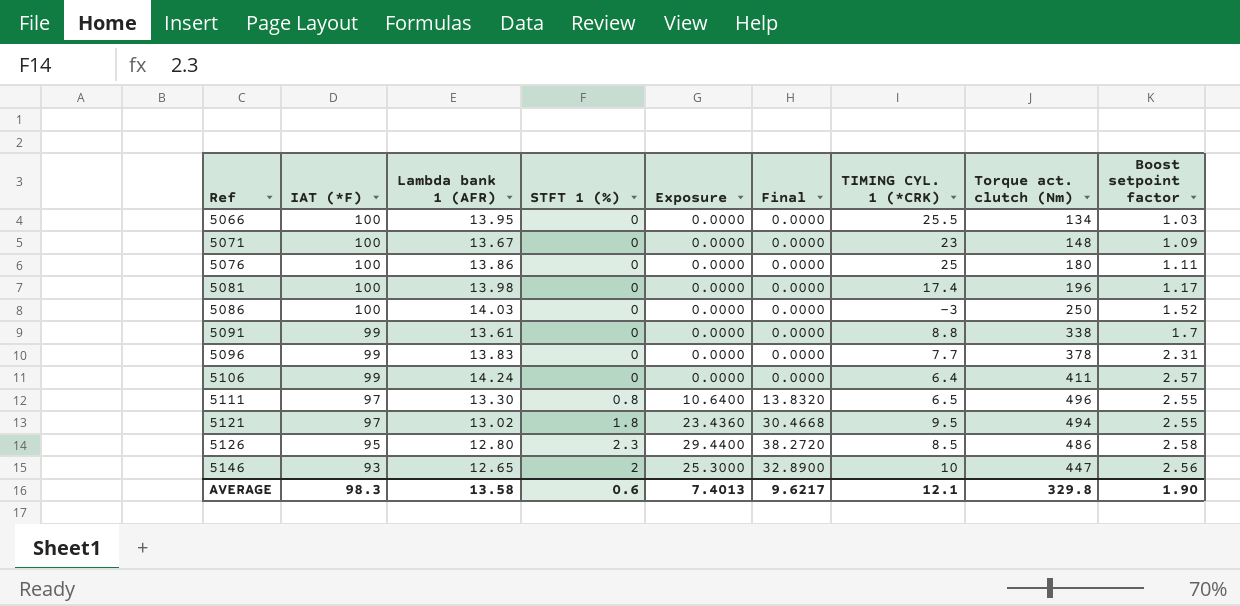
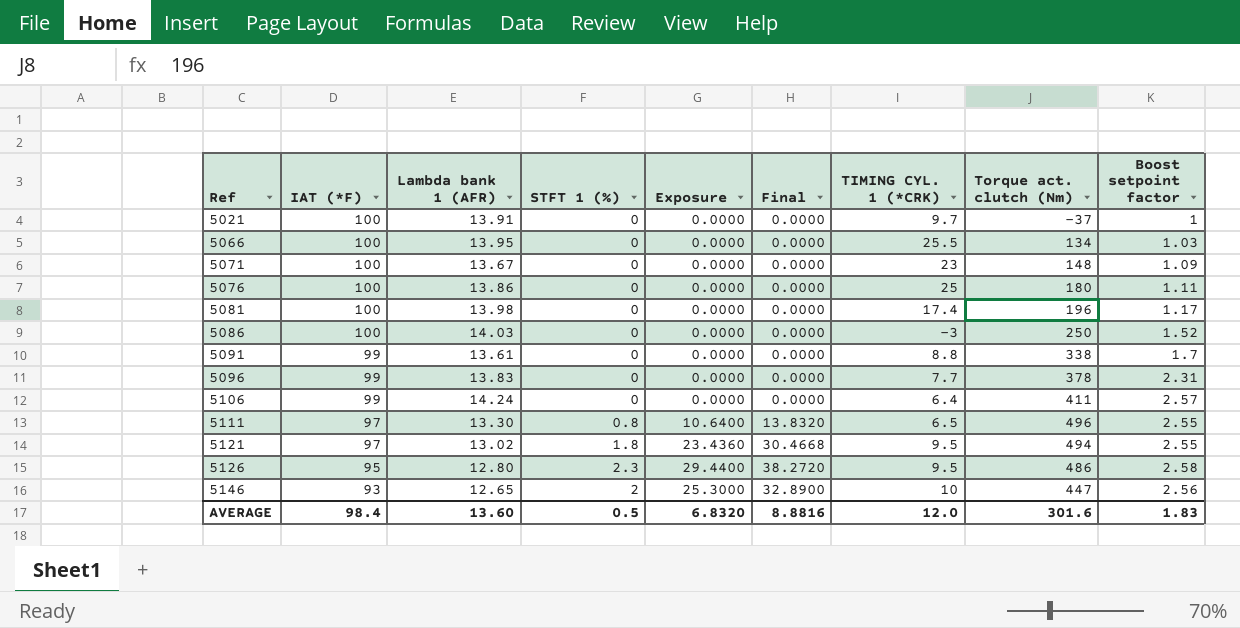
row 5021: none -> 100 | 13.91 | 0 | 0.0000 | 0.0000 | 9.7 | -37 | 1
5126 | TIMING CYL. 1 (*CRK): 8.5 -> 9.5
AVERAGE | IAT (*F): 98.3 -> 98.4
AVERAGE | Lambda bank 1 (AFR): 13.58 -> 13.60
AVERAGE | STFT 1 (%): 0.6 -> 0.5
AVERAGE | Exposure: 7.4013 -> 6.8320
AVERAGE | Final: 9.6217 -> 8.8816
AVERAGE | TIMING CYL. 1 (*CRK): 12.1 -> 12.0
AVERAGE | Torque act. clutch (Nm): 329.8 -> 301.6
AVERAGE | Boost setpoint factor: 1.90 -> 1.83

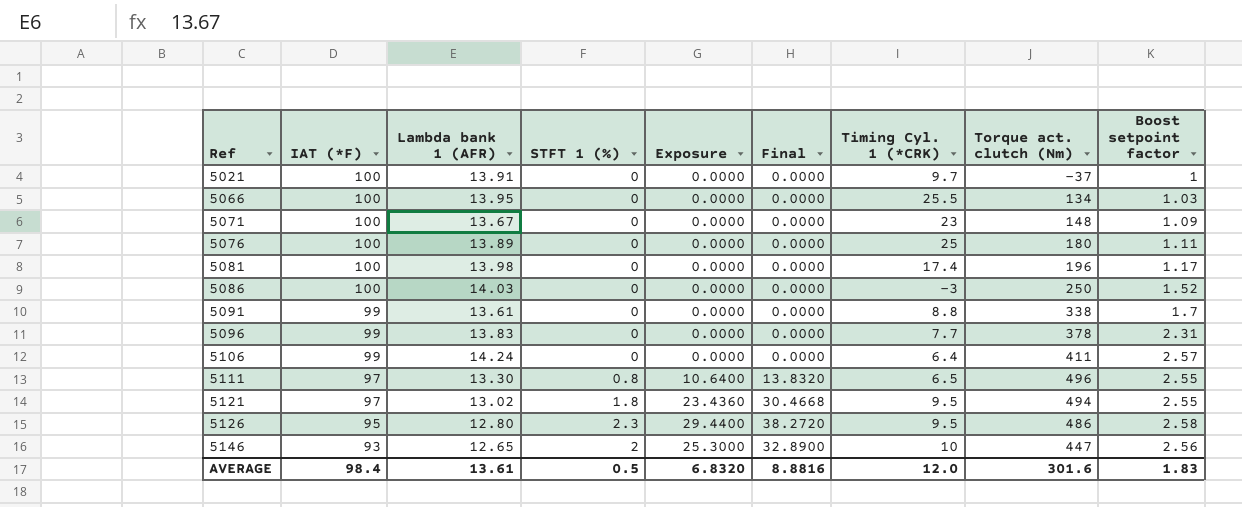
column name: TIMING CYL. 1 (*CRK) -> Timing Cyl. 1 (*CRK)
5076 | Lambda bank 1 (AFR): 13.86 -> 13.89
AVERAGE | Lambda bank 1 (AFR): 13.60 -> 13.61

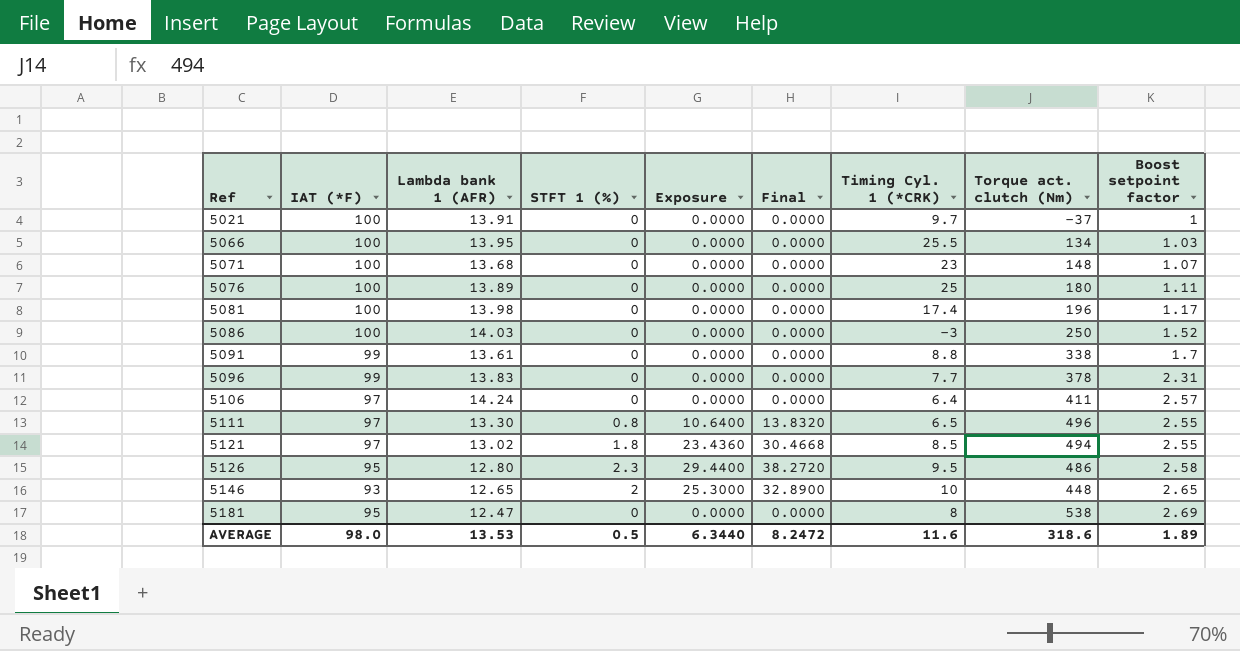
5071 | Lambda bank 1 (AFR): 13.67 -> 13.68
5071 | Boost setpoint factor: 1.09 -> 1.07
5106 | IAT (*F): 99 -> 97
5121 | Timing Cyl. 1 (*CRK): 9.5 -> 8.5
5146 | Torque act. clutch (Nm): 447 -> 448
5146 | Boost setpoint factor: 2.56 -> 2.65
row 5181: none -> 95 | 12.47 | 0 | 0.0000 | 0.0000 | 8 | 538 | 2.69
AVERAGE | IAT (*F): 98.4 -> 98.0
AVERAGE | Lambda bank 1 (AFR): 13.61 -> 13.53
AVERAGE | Exposure: 6.8320 -> 6.3440
AVERAGE | Final: 8.8816 -> 8.2472
AVERAGE | Timing Cyl. 1 (*CRK): 12.0 -> 11.6
AVERAGE | Torque act. clutch (Nm): 301.6 -> 318.6
AVERAGE | Boost setpoint factor: 1.83 -> 1.89

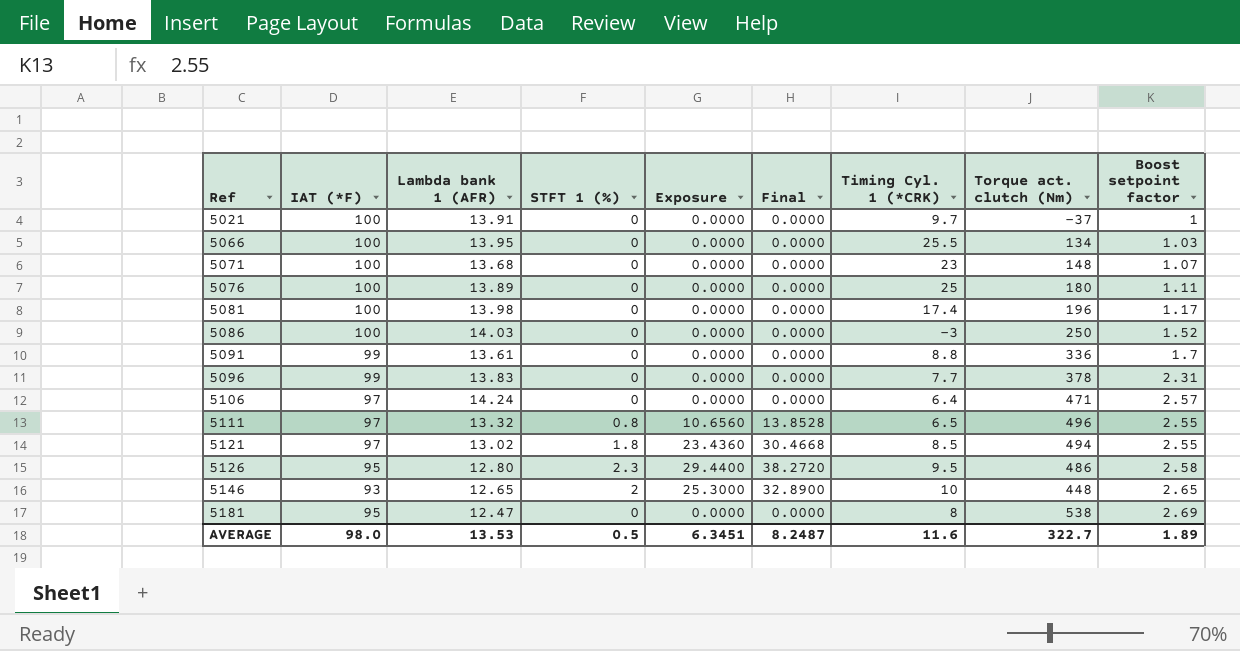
5091 | Torque act. clutch (Nm): 338 -> 336
5106 | Torque act. clutch (Nm): 411 -> 471
5111 | Lambda bank 1 (AFR): 13.30 -> 13.32
5111 | Exposure: 10.6400 -> 10.6560
5111 | Final: 13.8320 -> 13.8528
AVERAGE | Exposure: 6.3440 -> 6.3451
AVERAGE | Final: 8.2472 -> 8.2487
AVERAGE | Torque act. clutch (Nm): 318.6 -> 322.7

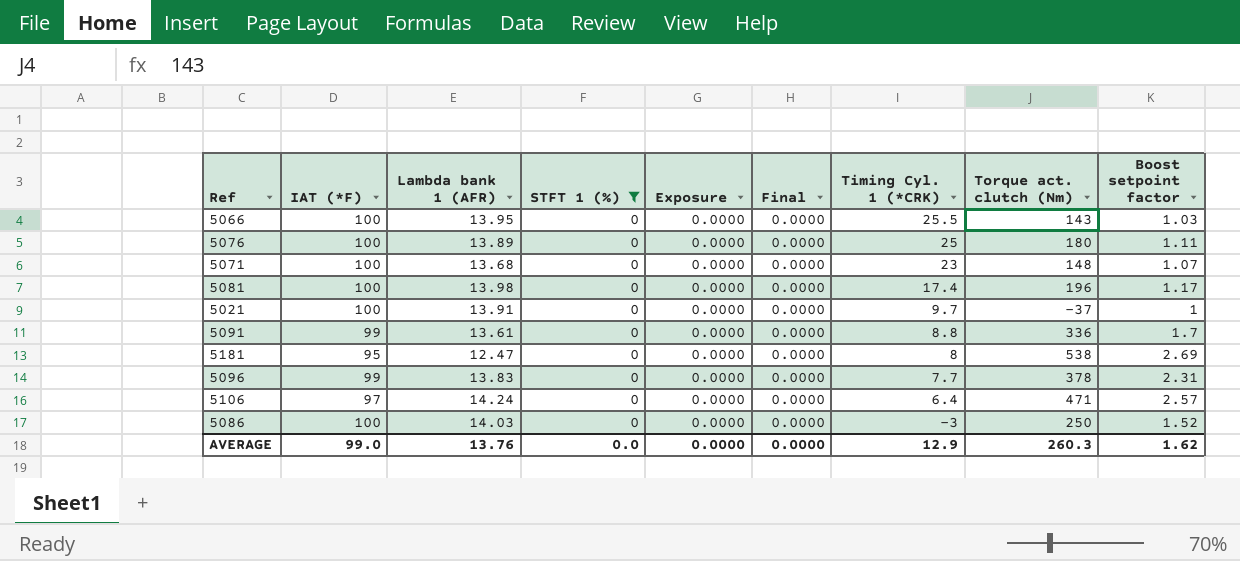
filter: none -> STFT 1 (%) = 0
row order: Ref ascending -> Timing Cyl. 1 (*CRK) descending
5066 | Torque act. clutch (Nm): 134 -> 143
AVERAGE | IAT (*F): 98.0 -> 99.0
AVERAGE | Lambda bank 1 (AFR): 13.53 -> 13.76
AVERAGE | STFT 1 (%): 0.5 -> 0.0
AVERAGE | Exposure: 6.3451 -> 0.0000
AVERAGE | Final: 8.2487 -> 0.0000
AVERAGE | Timing Cyl. 1 (*CRK): 11.6 -> 12.9
AVERAGE | Torque act. clutch (Nm): 322.7 -> 260.3
AVERAGE | Boost setpoint factor: 1.89 -> 1.62

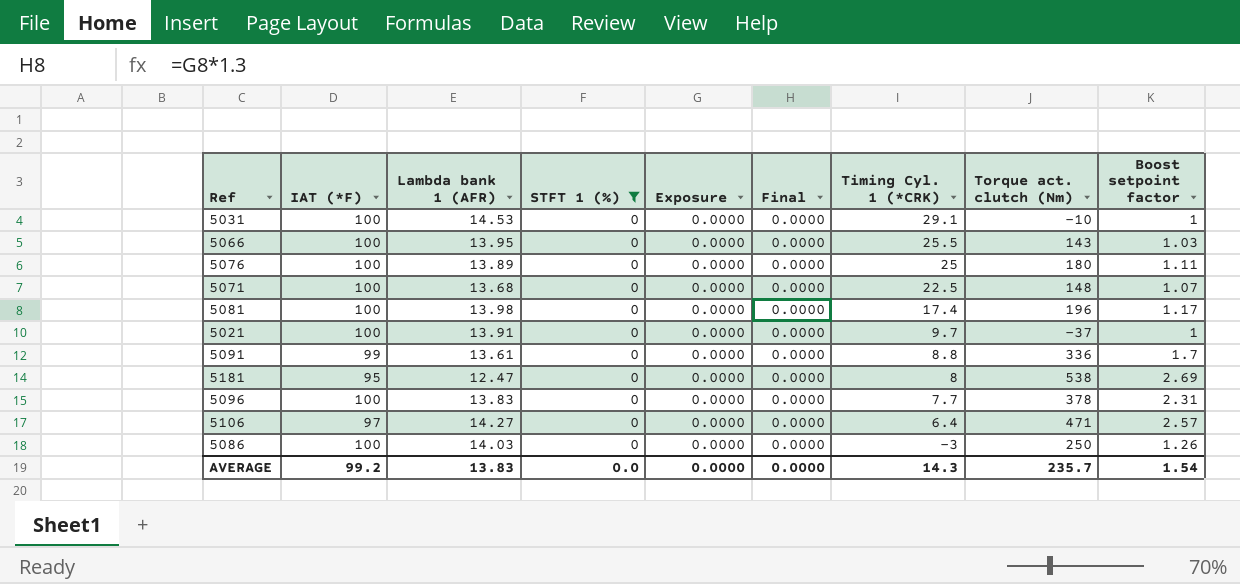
row 5031: none -> 100 | 14.53 | 0 | 0.0000 | 0.0000 | 29.1 | -10 | 1
5071 | Timing Cyl. 1 (*CRK): 23 -> 22.5
5096 | IAT (*F): 99 -> 100
5106 | Lambda bank 1 (AFR): 14.24 -> 14.27
5086 | Boost setpoint factor: 1.52 -> 1.26
AVERAGE | IAT (*F): 99.0 -> 99.2
AVERAGE | Lambda bank 1 (AFR): 13.76 -> 13.83
AVERAGE | Timing Cyl. 1 (*CRK): 12.9 -> 14.3
AVERAGE | Torque act. clutch (Nm): 260.3 -> 235.7
AVERAGE | Boost setpoint factor: 1.62 -> 1.54

